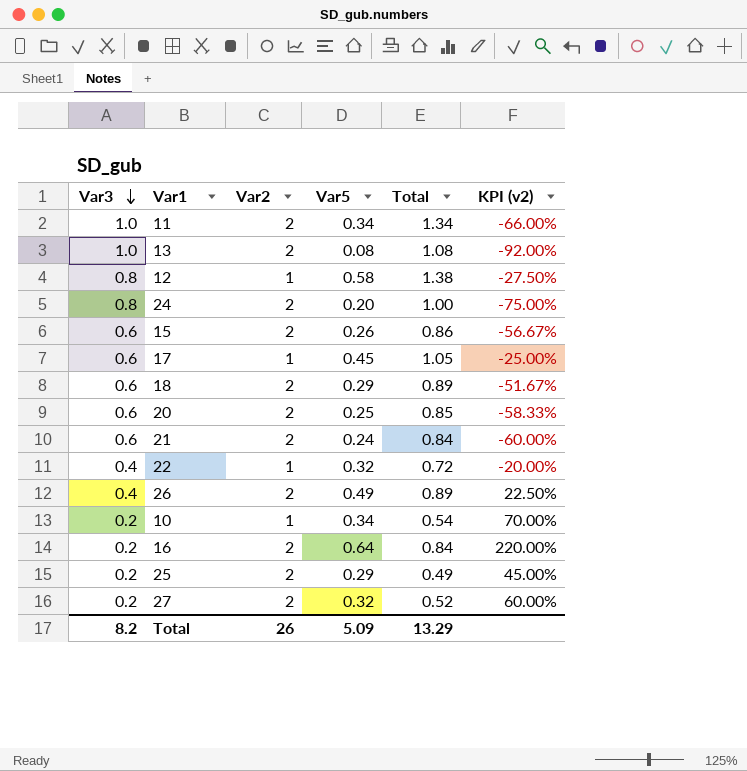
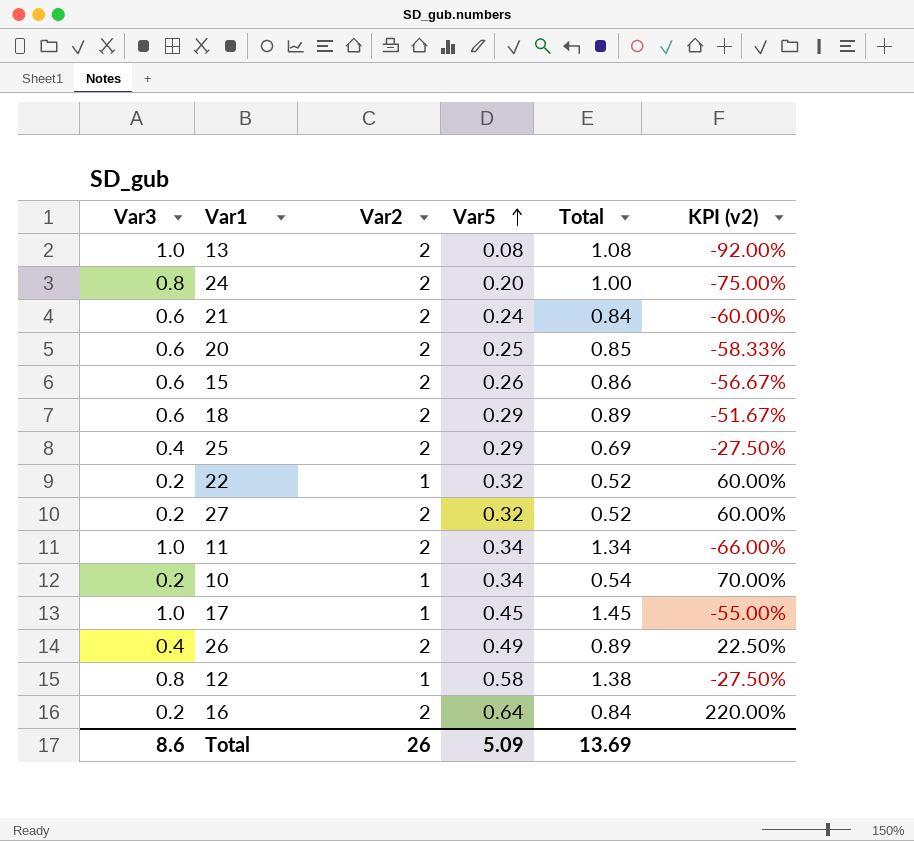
row order: Var3 descending -> Var5 ascending
25 | Var3: 0.2 -> 0.4
25 | Total: 0.49 -> 0.69
25 | KPI (v2): 45.00% -> -27.50%
22 | Var3: 0.4 -> 0.2
22 | Total: 0.72 -> 0.52
22 | KPI (v2): -20.00% -> 60.00%
17 | Var3: 0.6 -> 1.0
17 | Total: 1.05 -> 1.45
17 | KPI (v2): -25.00% -> -55.00%
Total | Var3: 8.2 -> 8.6
Total | Total: 13.29 -> 13.69

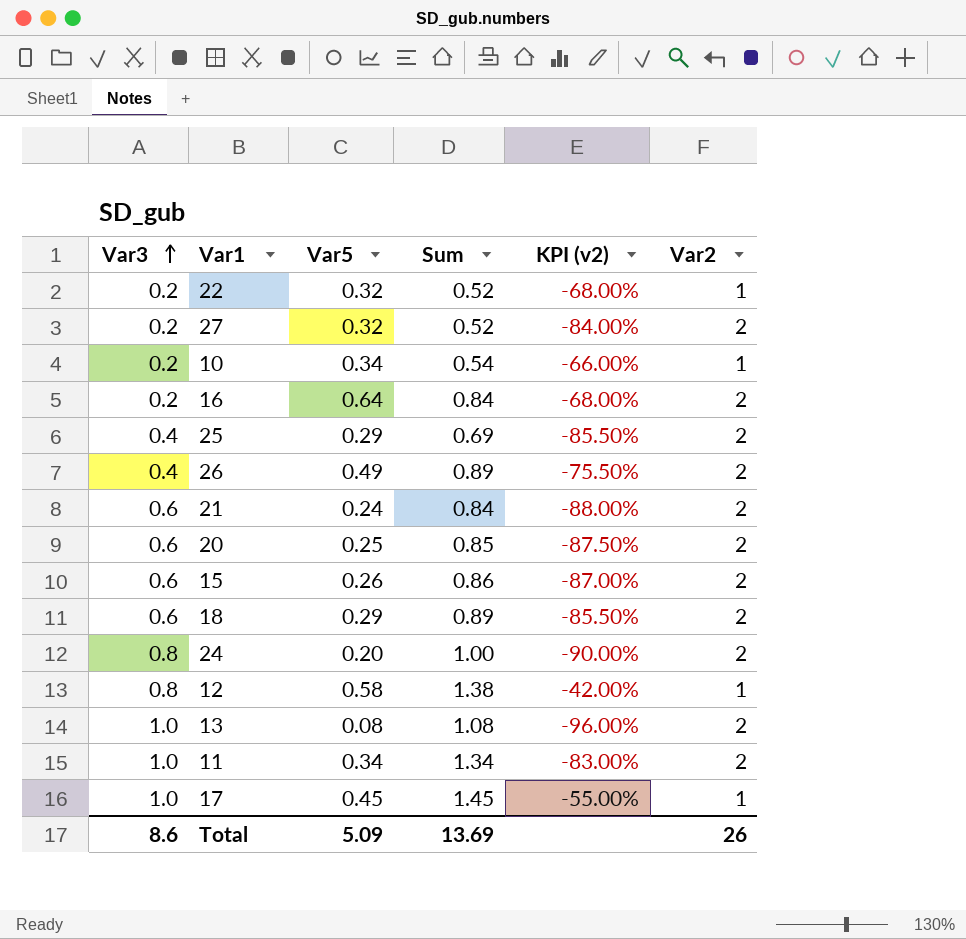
row order: Var5 ascending -> Var3 ascending
column name: Total -> Sum
column KPI (v2) | formula: ([Var5] - [Var3]) / [Var3] -> ([Var5] - [Var2]) / [Var2]
column Var2 | position: 3 -> 6

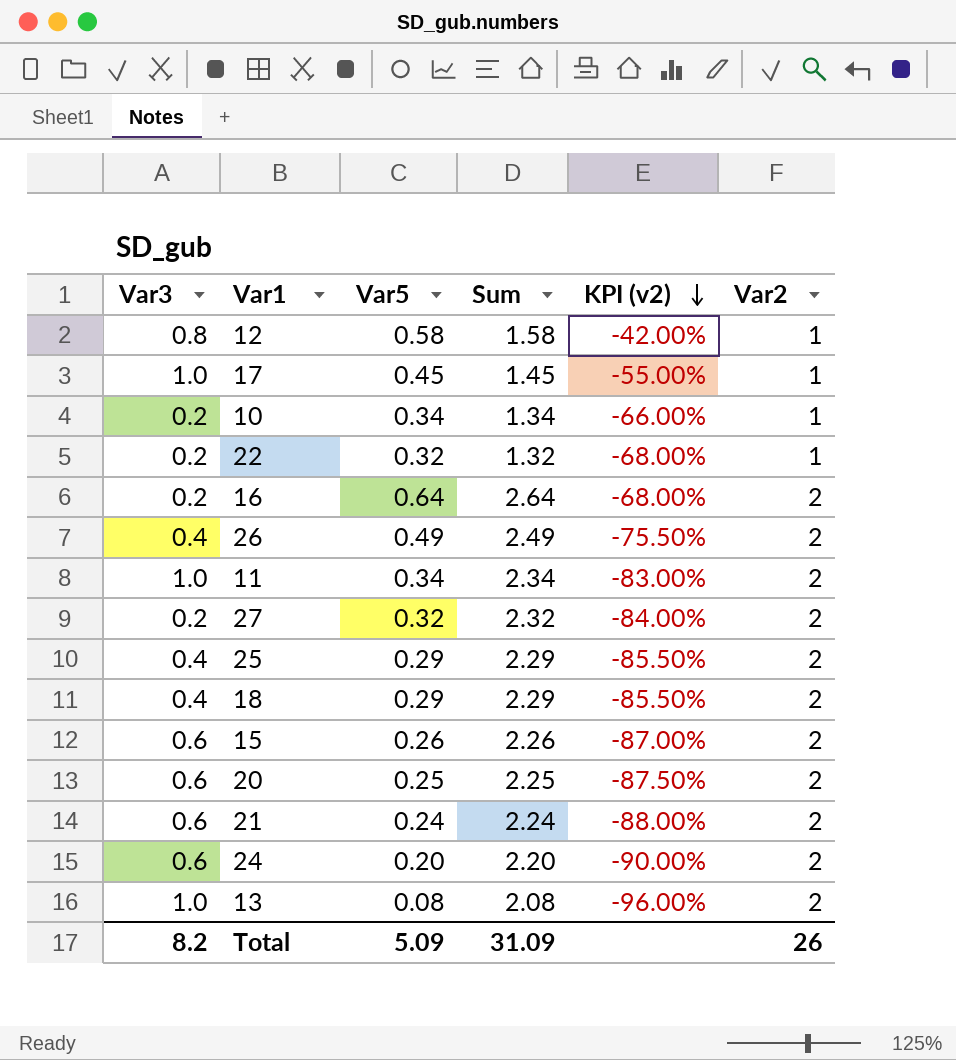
row order: Var3 ascending -> KPI (v2) descending
column Sum | formula: [Var3] + [Var5] -> [Var5] + [Var2]
18 | Var3: 0.6 -> 0.4
24 | Var3: 0.8 -> 0.6
Total | Var3: 8.6 -> 8.2
Total | Sum: 13.69 -> 31.09

